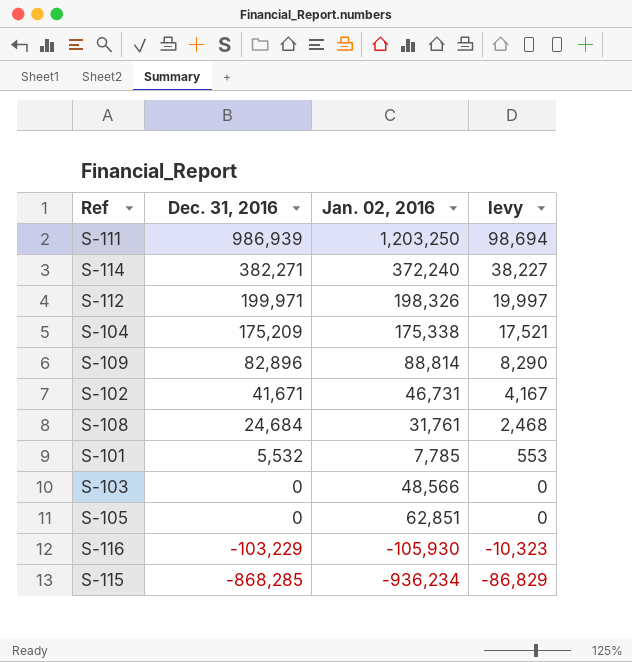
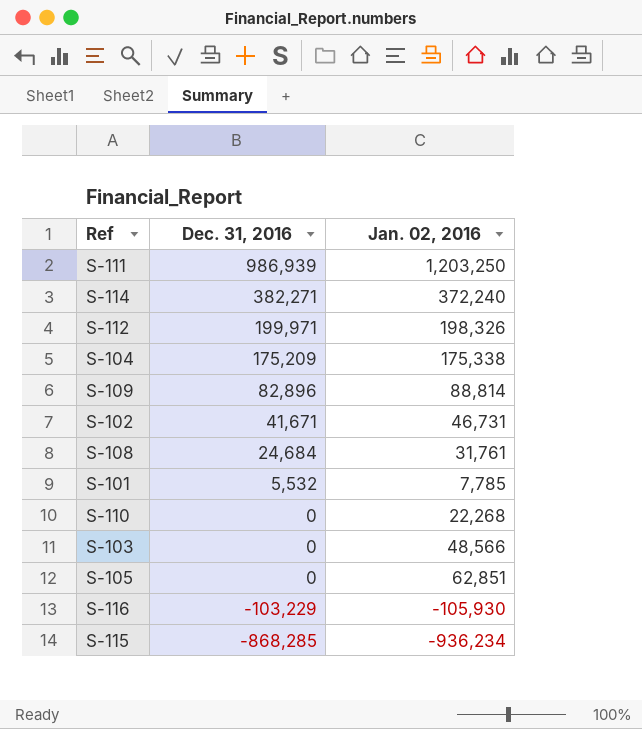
column levy | formula: [Dec. 31, 2016] * 0.1 -> none
row S-110: none -> 0 | 22,268

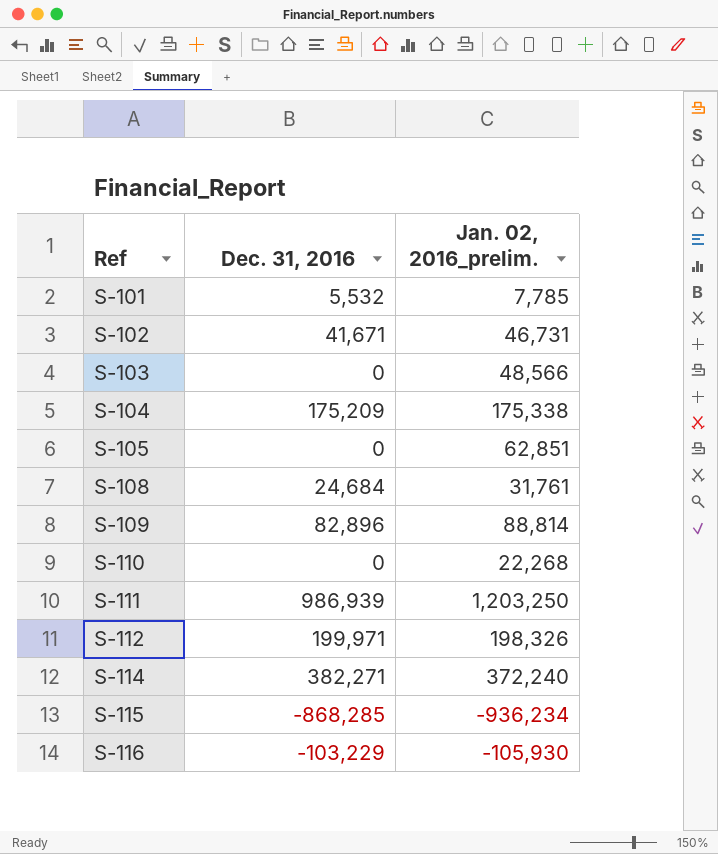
row order: Dec. 31, 2016 descending -> Ref ascending
column name: Jan. 02, 2016 -> Jan. 02, 2016_prelim.

